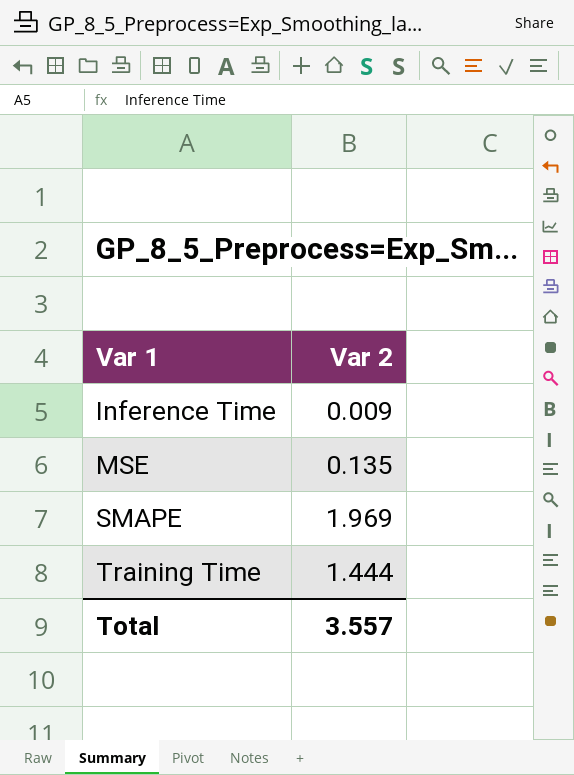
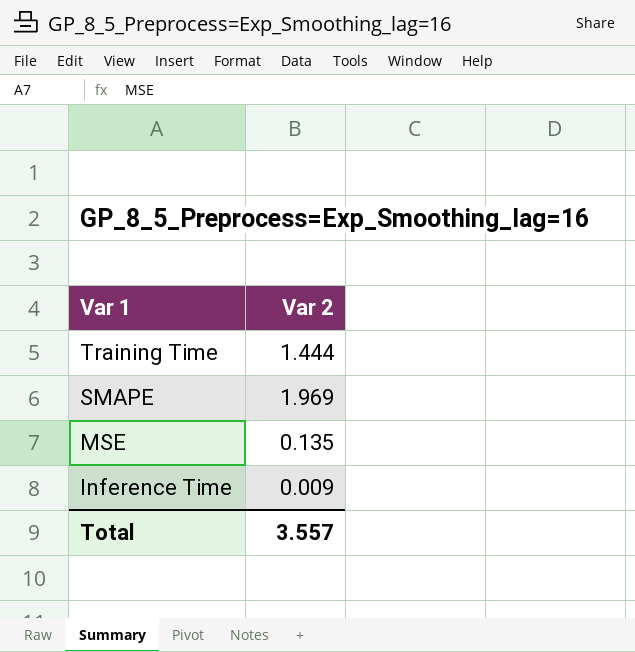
row order: Var 1 ascending -> Var 1 descending

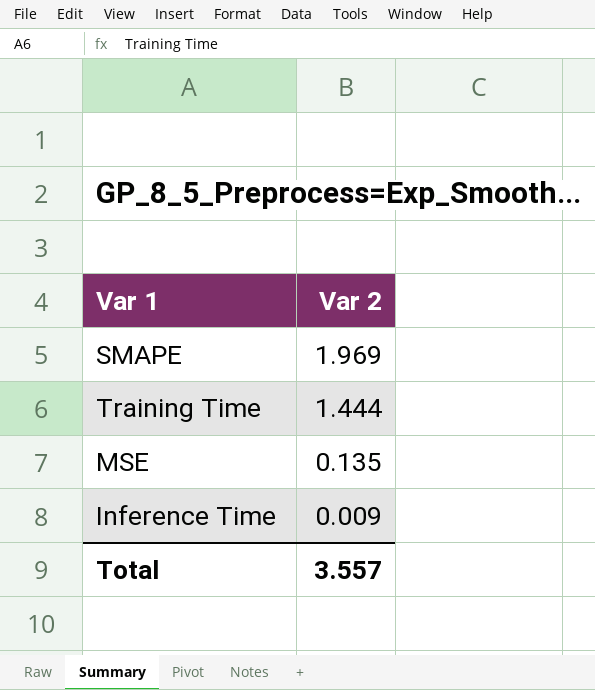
row order: Var 1 descending -> Var 2 descending

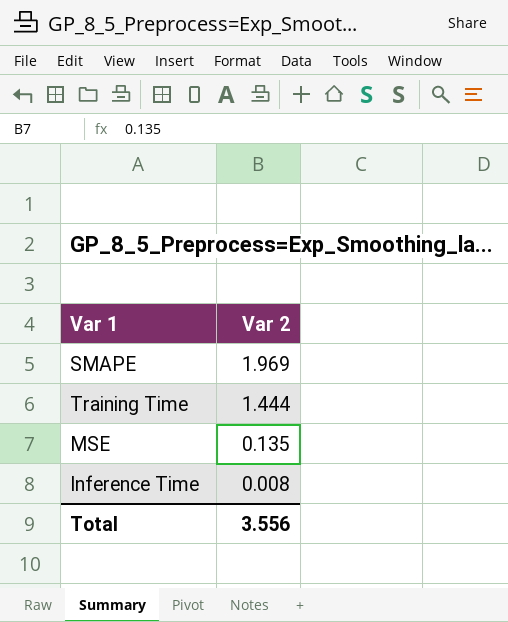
Inference Time | Var 2: 0.009 -> 0.008
Total | Var 2: 3.557 -> 3.556

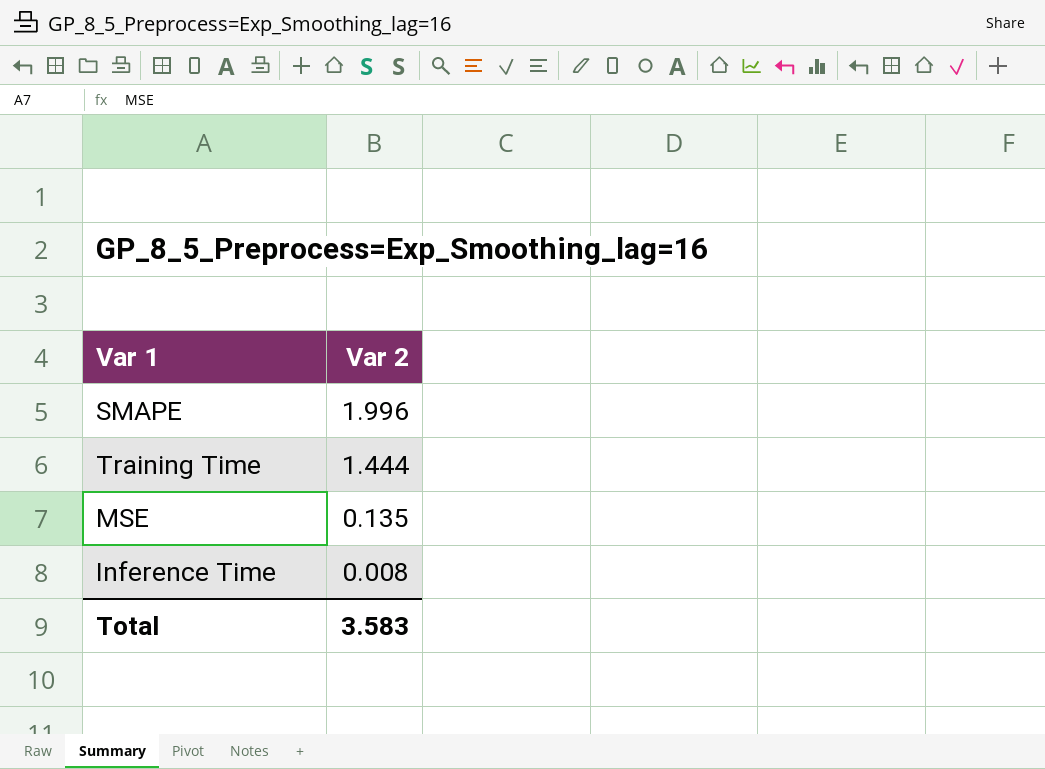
SMAPE | Var 2: 1.969 -> 1.996
Total | Var 2: 3.556 -> 3.583

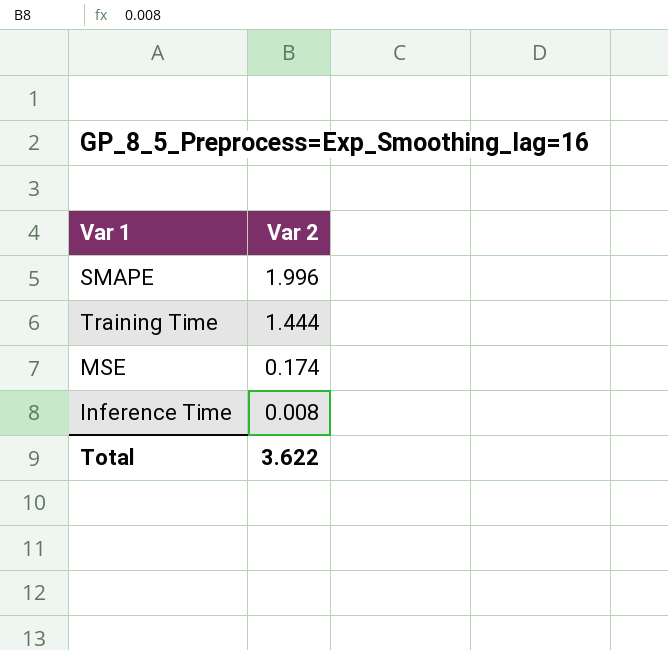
MSE | Var 2: 0.135 -> 0.174
Total | Var 2: 3.583 -> 3.622

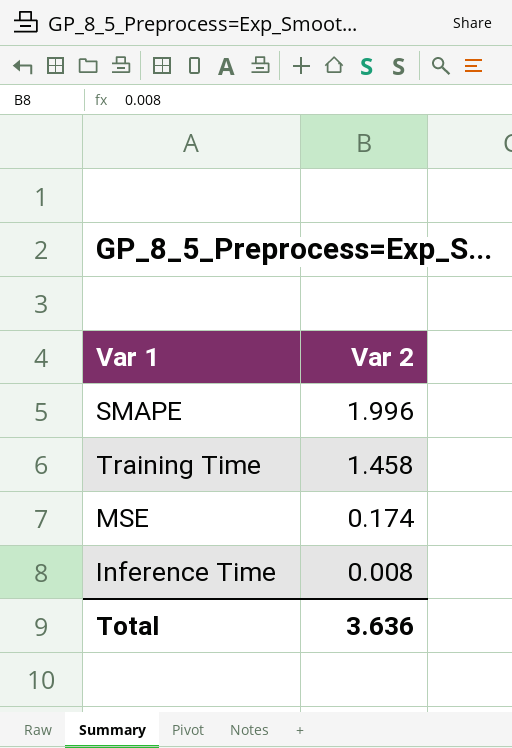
Training Time | Var 2: 1.444 -> 1.458
Total | Var 2: 3.622 -> 3.636

